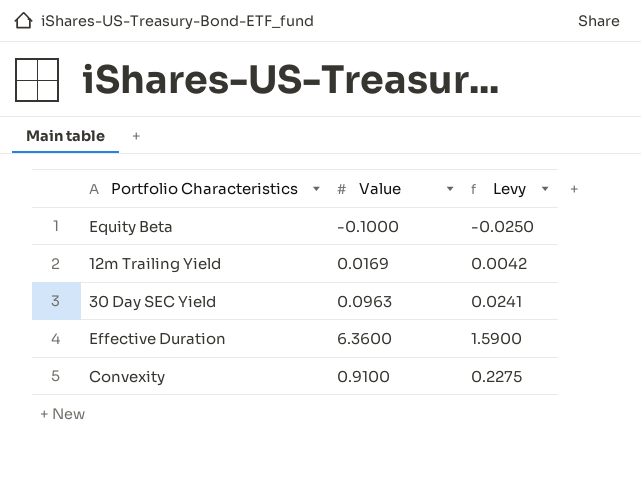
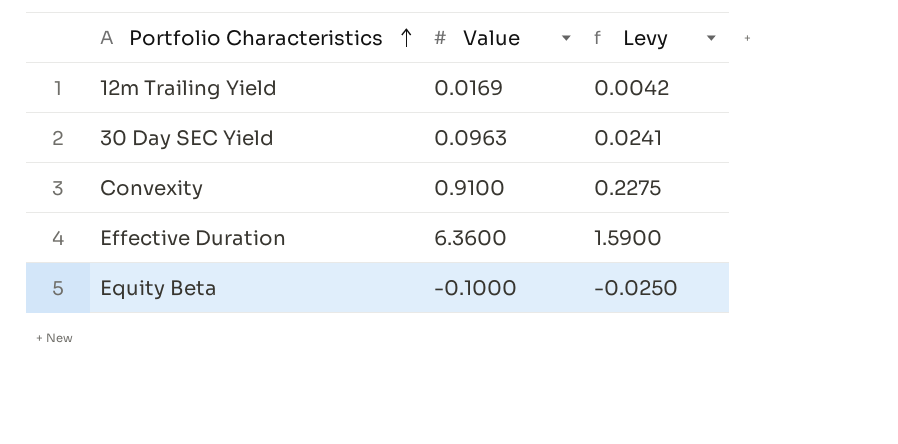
row order: none -> Portfolio Characteristics ascending

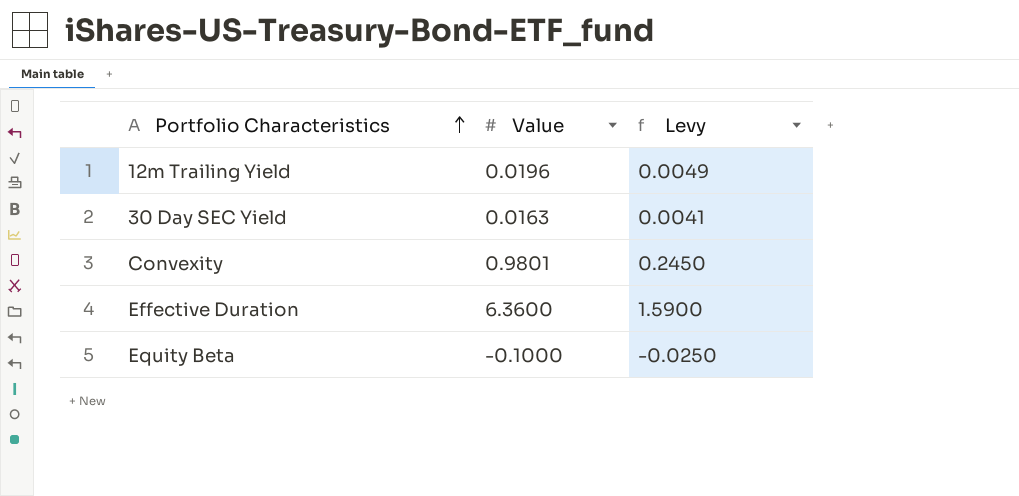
12m Trailing Yield | Value: 0.0169 -> 0.0196
12m Trailing Yield | Levy: 0.0042 -> 0.0049
30 Day SEC Yield | Value: 0.0963 -> 0.0163
30 Day SEC Yield | Levy: 0.0241 -> 0.0041
Convexity | Value: 0.9100 -> 0.9801
Convexity | Levy: 0.2275 -> 0.2450

